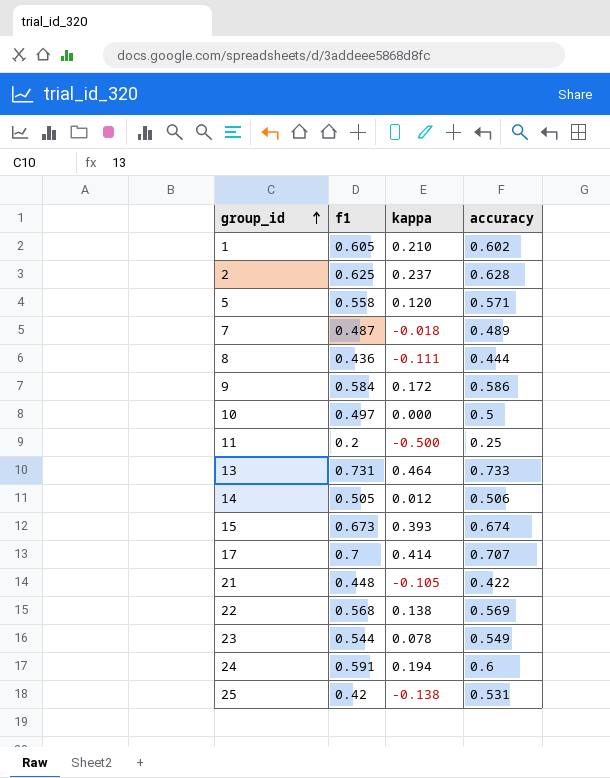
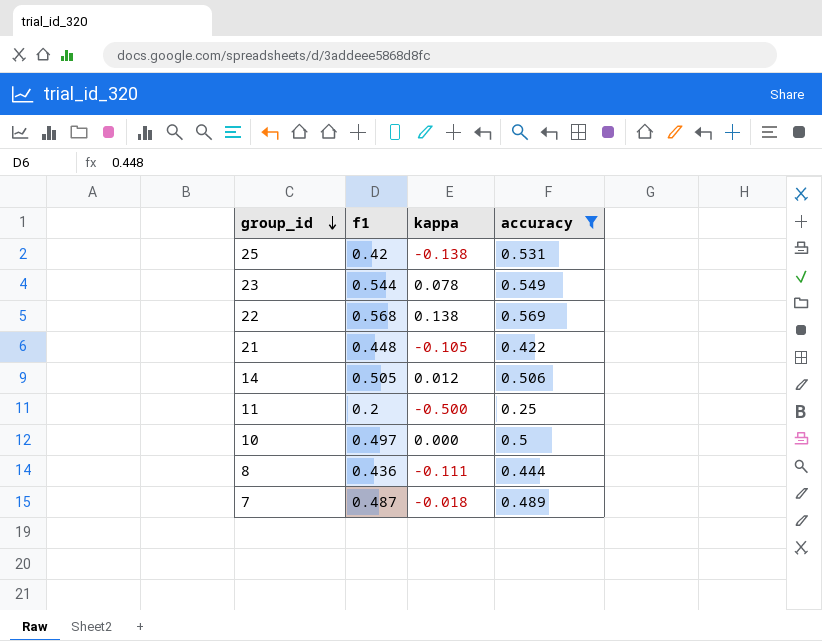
filter: none -> accuracy <= 0.569
row order: group_id ascending -> group_id descending

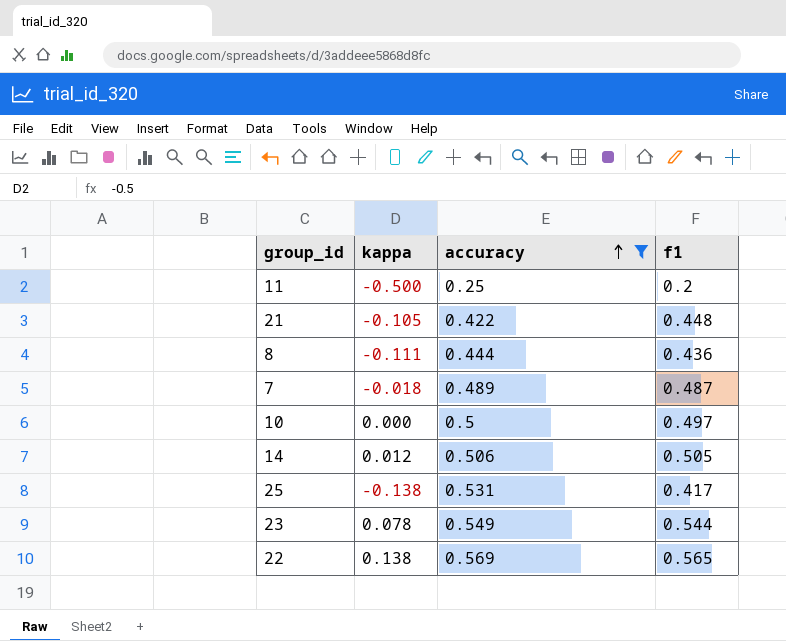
row order: group_id descending -> accuracy ascending
column f1 | position: 2 -> 4
25 | f1: 0.42 -> 0.417
22 | f1: 0.568 -> 0.565

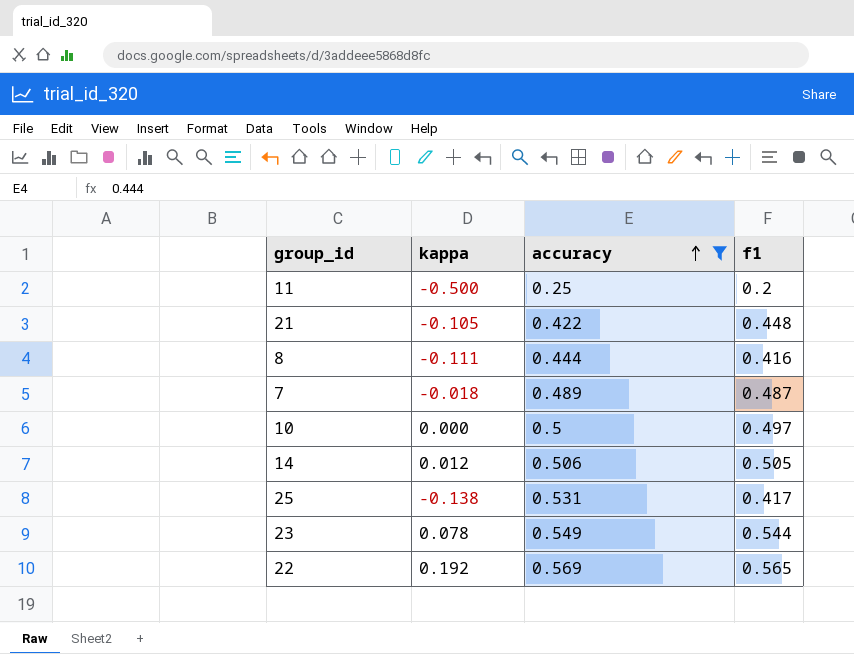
8 | f1: 0.436 -> 0.416
22 | kappa: 0.138 -> 0.192

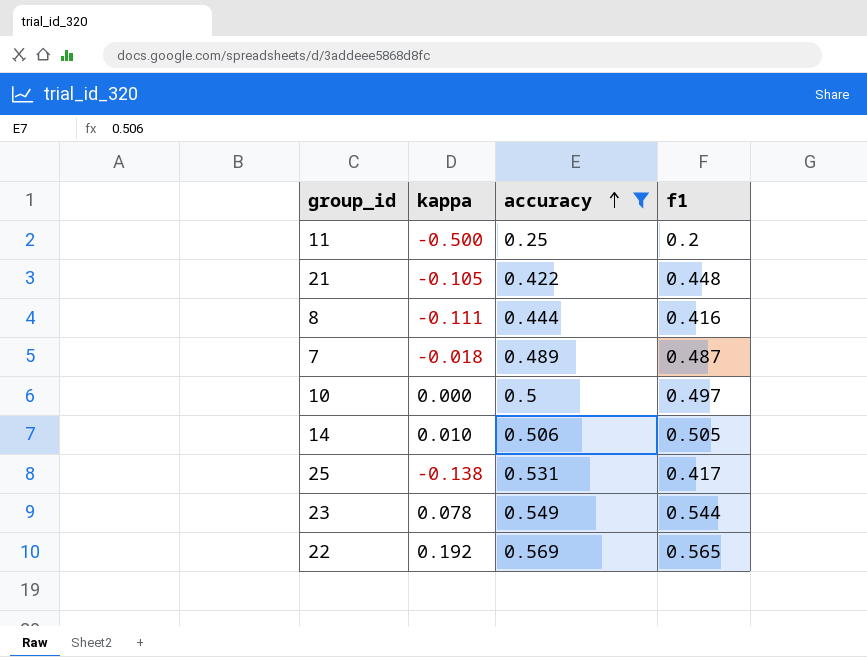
14 | kappa: 0.012 -> 0.010

